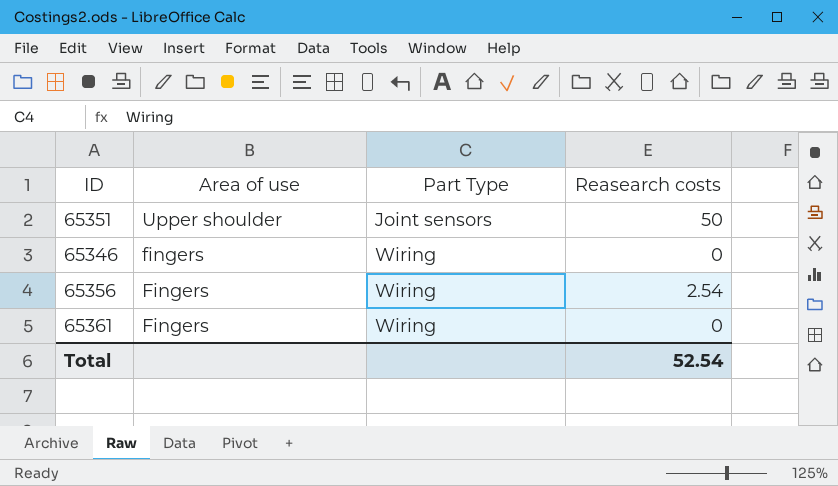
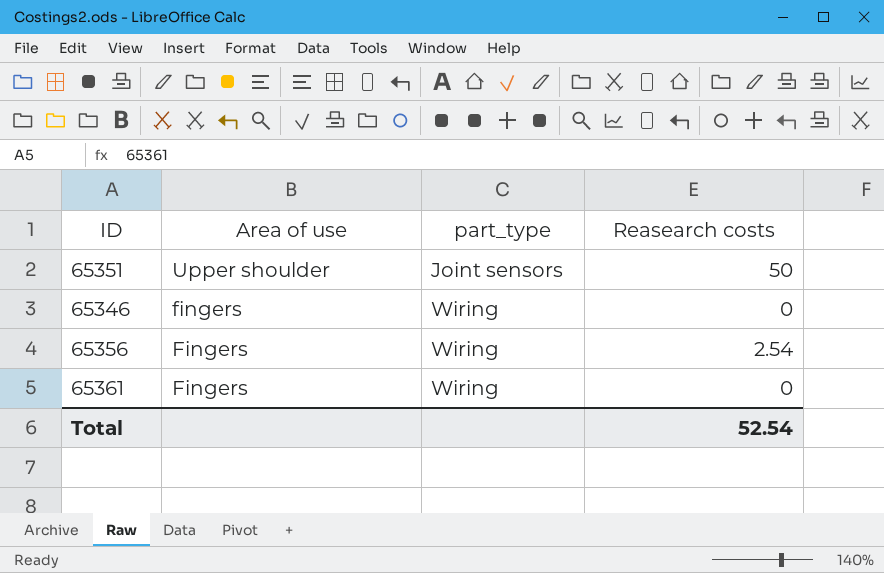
column name: Part Type -> part_type

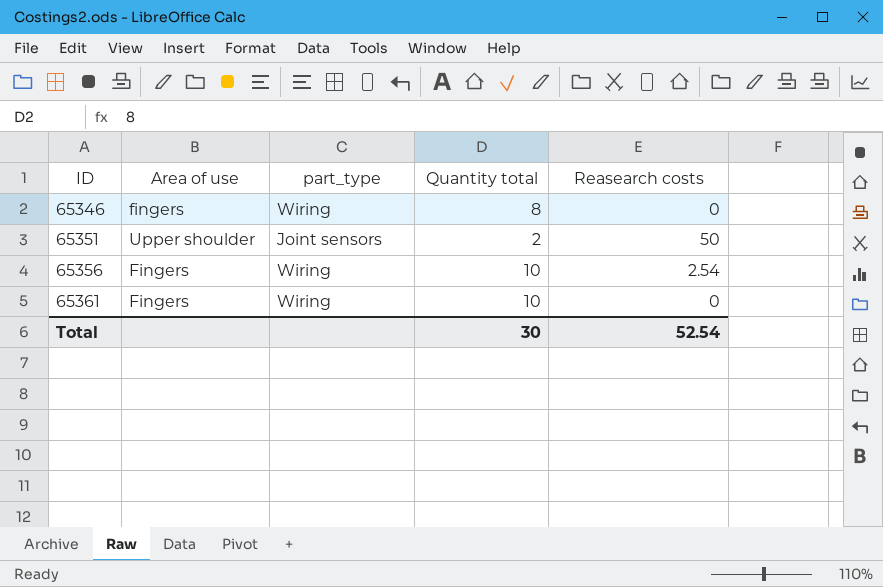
row order: Area of use descending -> ID ascending
column Quantity total | position: none -> 4

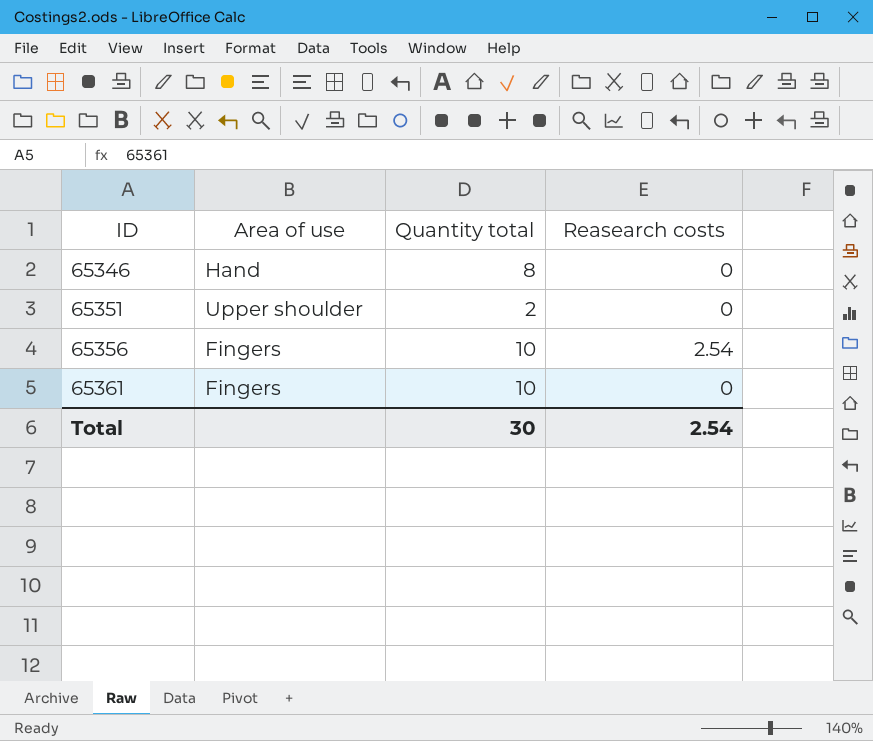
column part_type | position: 3 -> none
65346 | Area of use: fingers -> Hand
65351 | Reasearch costs: 50 -> 0
Total | Reasearch costs: 52.54 -> 2.54

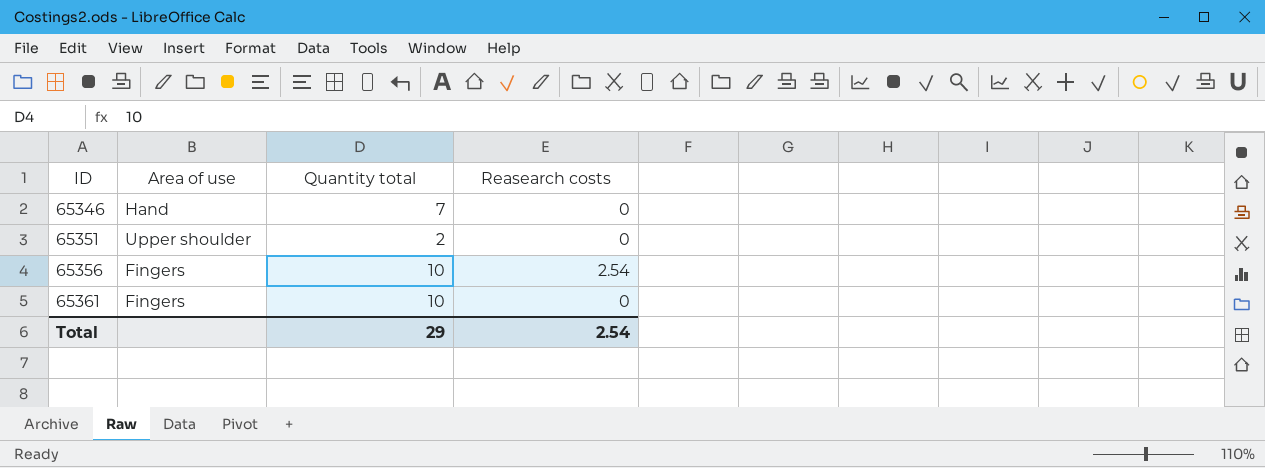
65346 | Quantity total: 8 -> 7
Total | Quantity total: 30 -> 29

